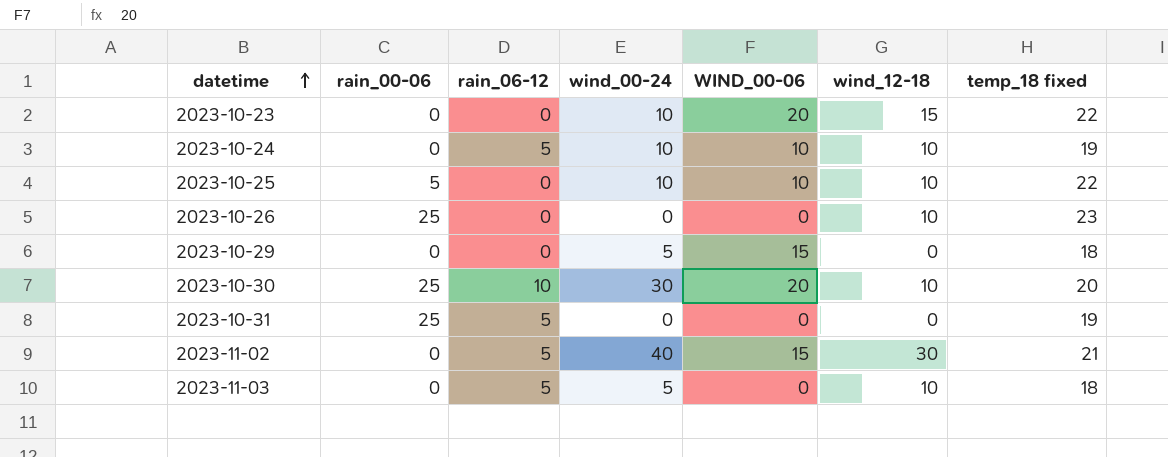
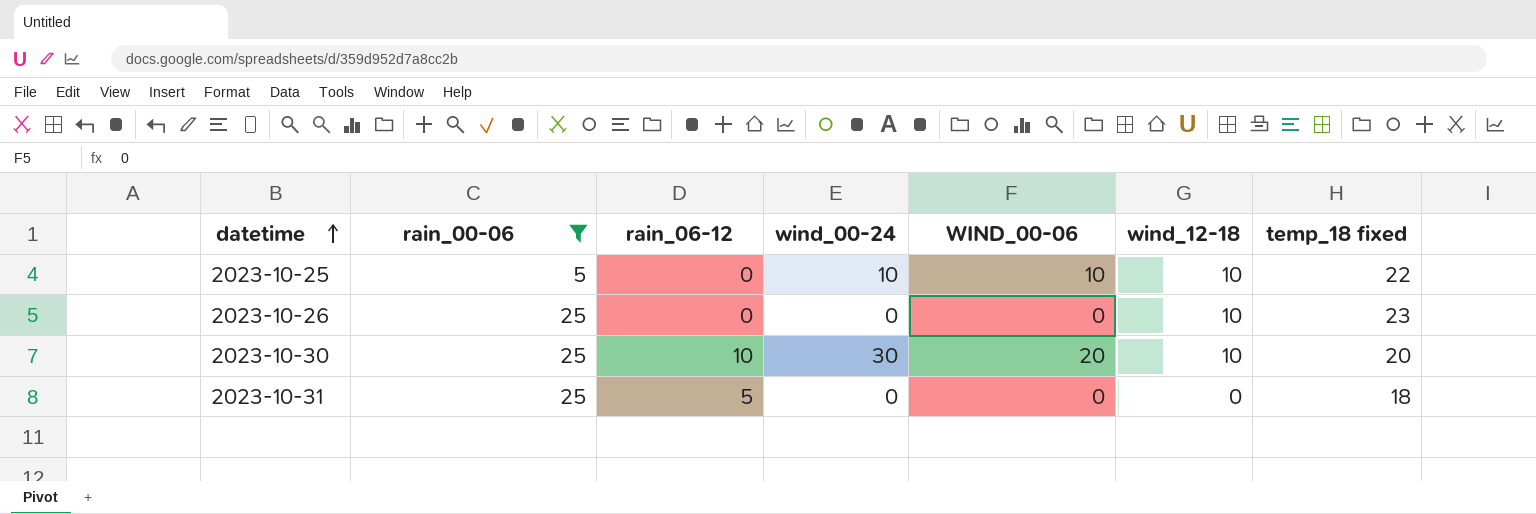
filter: none -> rain_00-06 != 0
2023-10-31 | temp_18 fixed: 19 -> 18

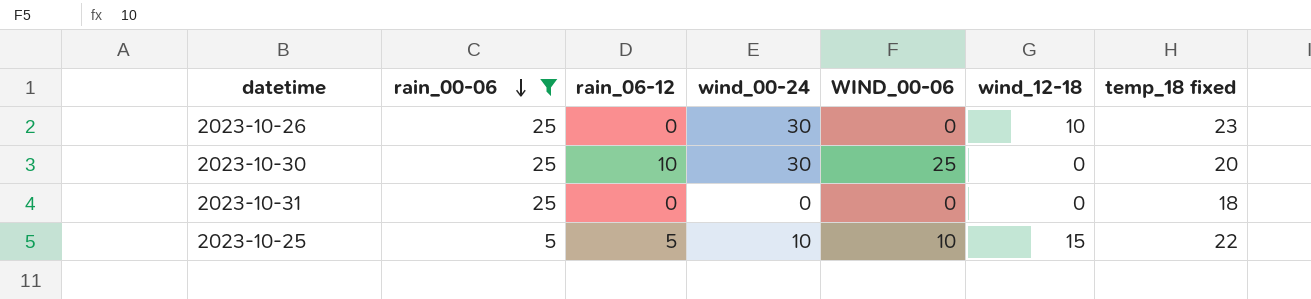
row order: datetime ascending -> rain_00-06 descending
2023-10-26 | wind_00-24: 0 -> 30
2023-10-30 | WIND_00-06: 20 -> 25
2023-10-30 | wind_12-18: 10 -> 0
2023-10-31 | rain_06-12: 5 -> 0
2023-10-25 | rain_06-12: 0 -> 5
2023-10-25 | wind_12-18: 10 -> 15

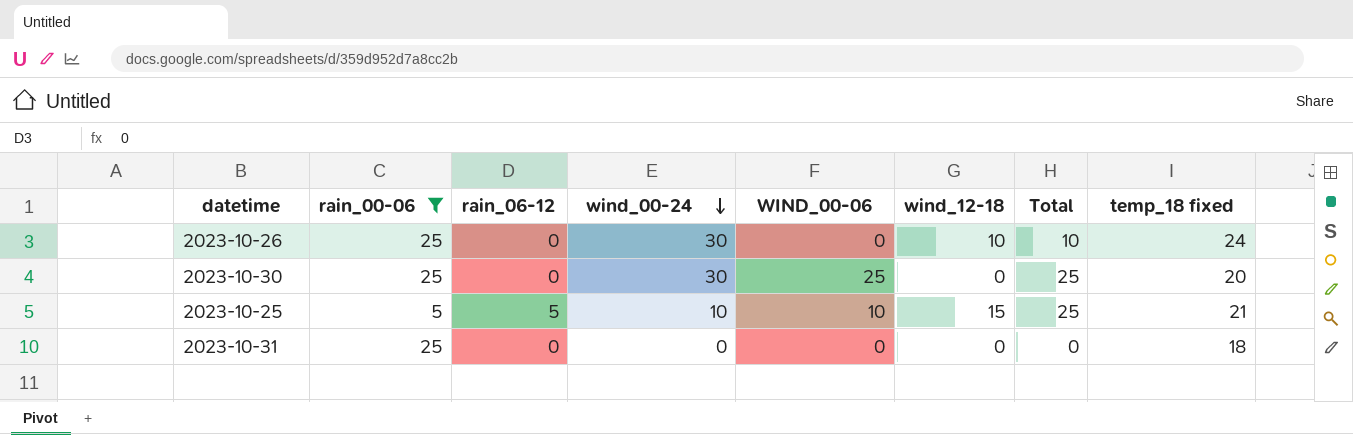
row order: rain_00-06 descending -> wind_00-24 descending
column Total | formula: none -> [WIND_00-06] + [wind_12-18]
2023-10-26 | temp_18 fixed: 23 -> 24
2023-10-30 | rain_06-12: 10 -> 0
2023-10-25 | temp_18 fixed: 22 -> 21

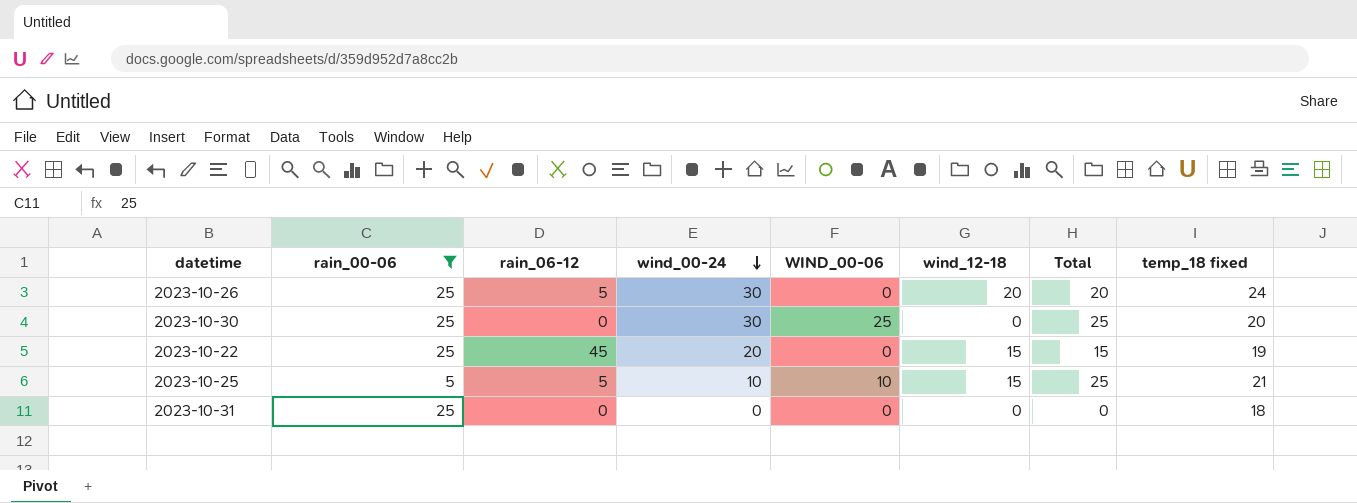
2023-10-26 | rain_06-12: 0 -> 5
2023-10-26 | wind_12-18: 10 -> 20
2023-10-26 | Total: 10 -> 20
row 2023-10-22: none -> 25 | 45 | 20 | 0 | 15 | 15 | 19

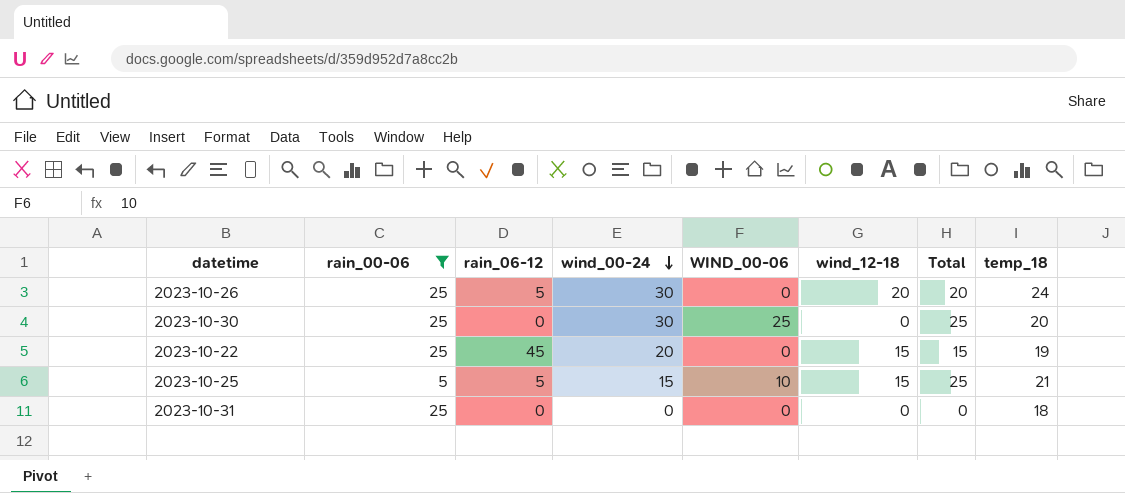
column name: temp_18 fixed -> temp_18
2023-10-25 | wind_00-24: 10 -> 15

